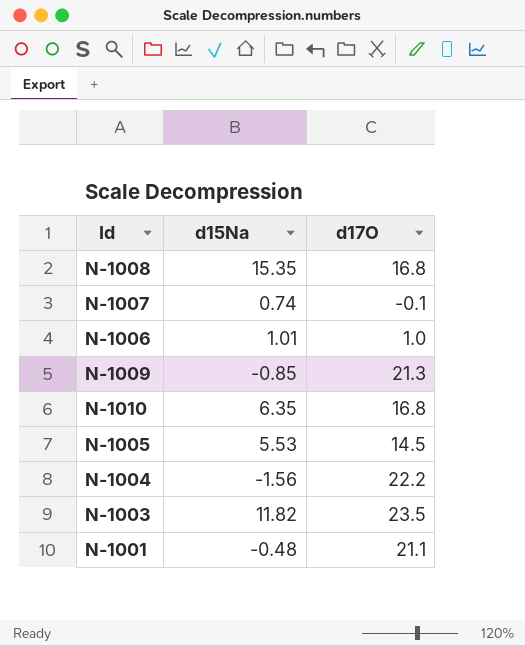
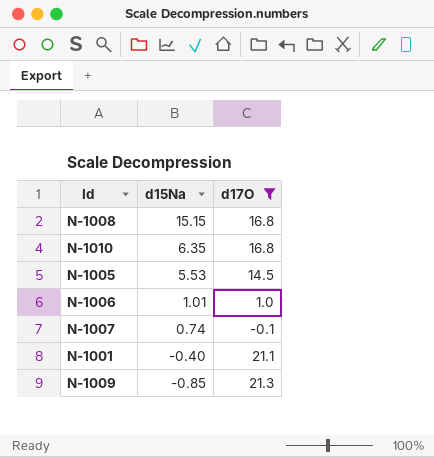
filter: none -> d17O <= 21.3
row order: none -> d15Na descending
N-1008 | d15Na: 15.35 -> 15.15
N-1001 | d15Na: -0.48 -> -0.40

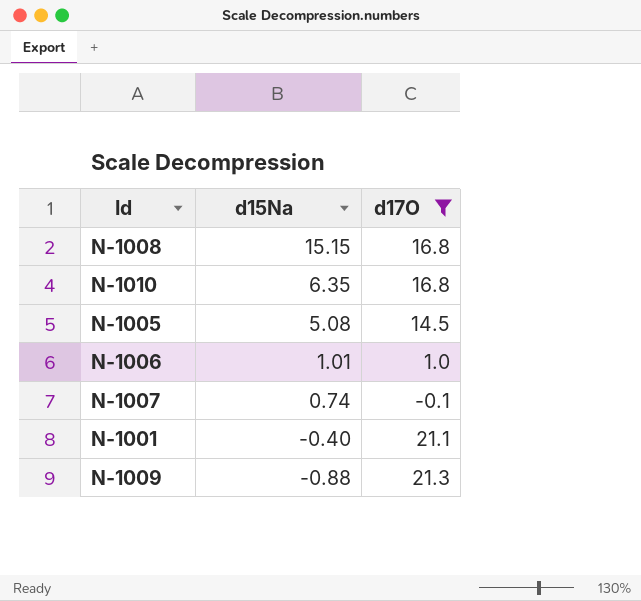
N-1005 | d15Na: 5.53 -> 5.08
N-1009 | d15Na: -0.85 -> -0.88

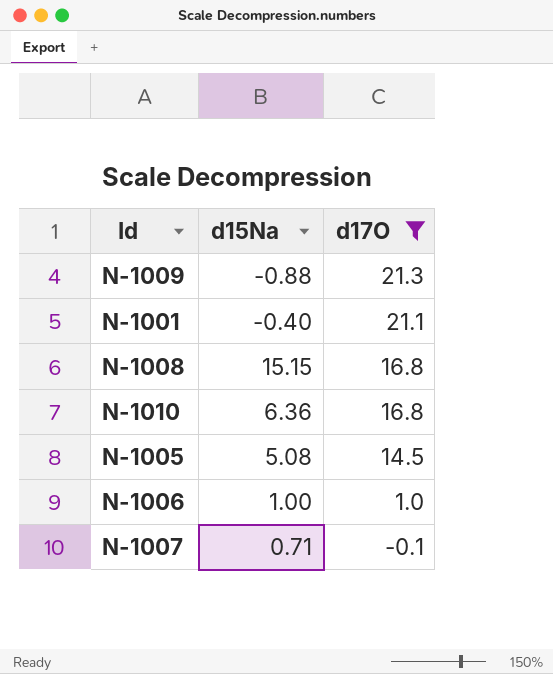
row order: d15Na descending -> d17O descending
N-1010 | d15Na: 6.35 -> 6.36
N-1006 | d15Na: 1.01 -> 1.00
N-1007 | d15Na: 0.74 -> 0.71

